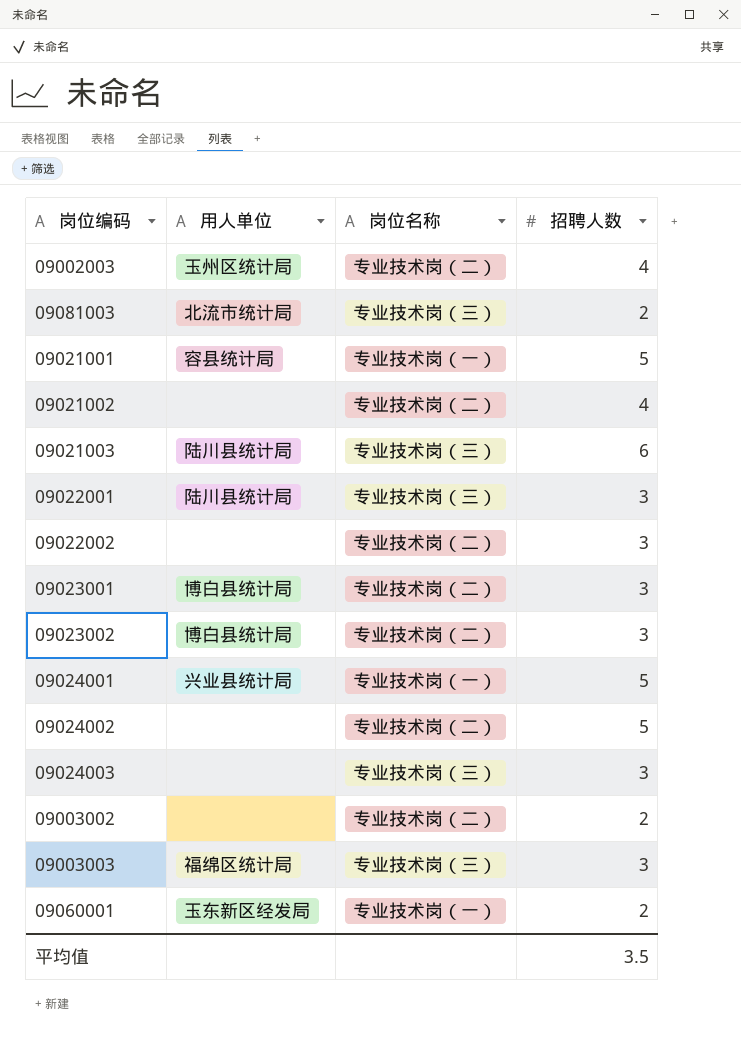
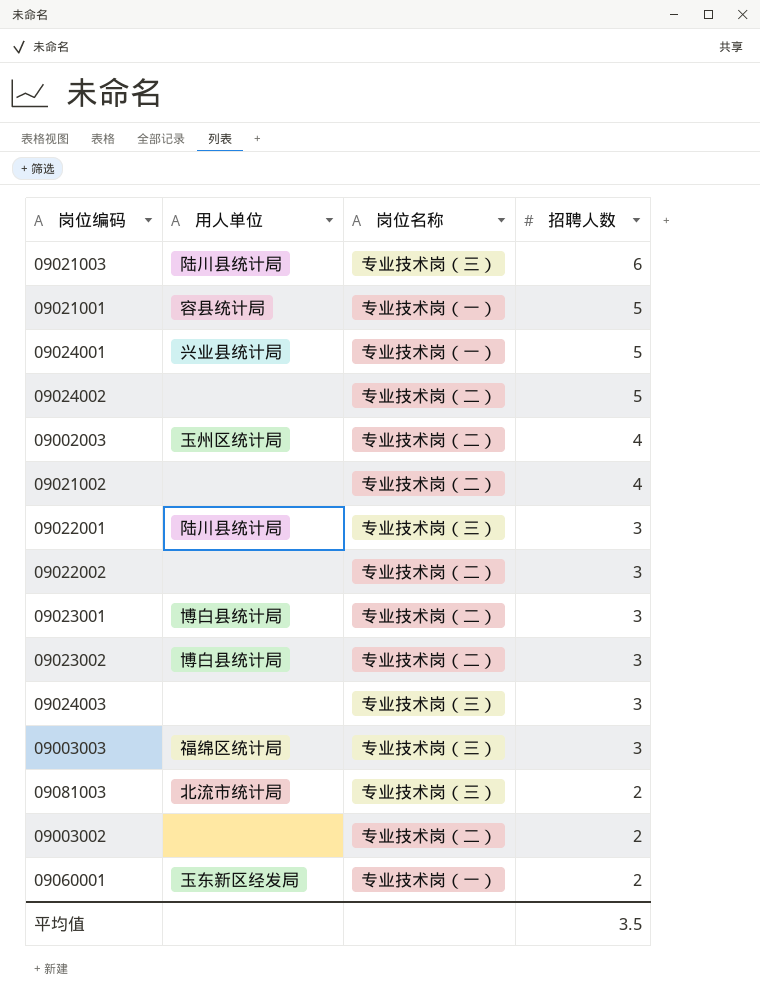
row order: none -> 招聘人数 descending

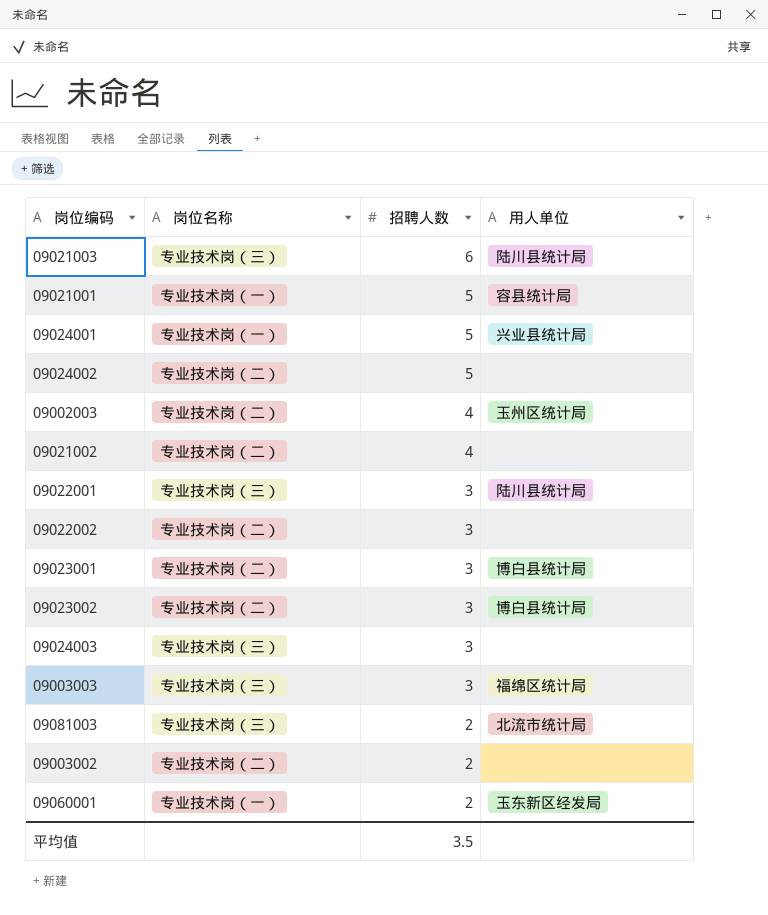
column 用人单位 | position: 2 -> 4

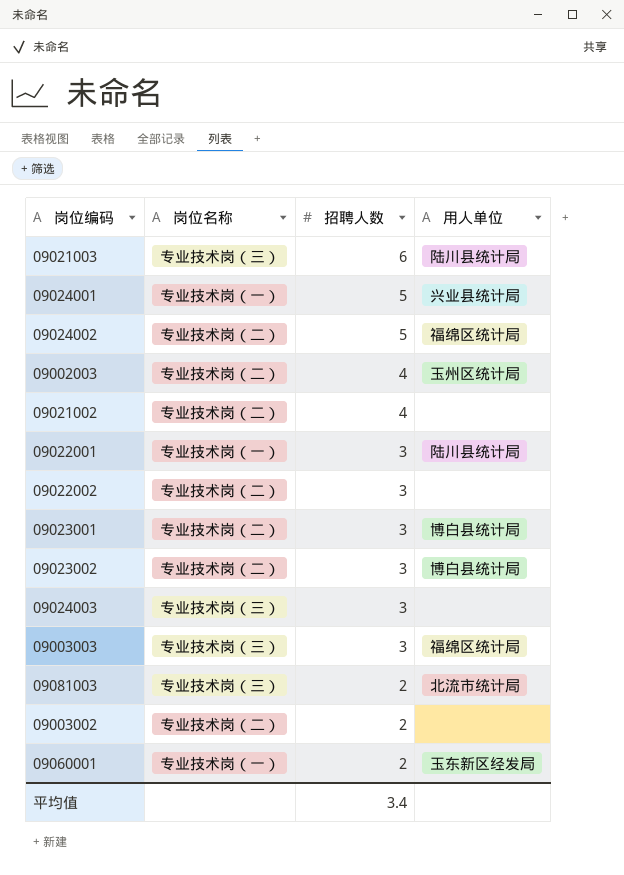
row 09021001: 专业技术岗（一） | 5 | 容县统计局 -> none
09024002 | 用人单位: none -> 福绵区统计局
09022001 | 岗位名称: 专业技术岗（三） -> 专业技术岗（一）
平均值 | 招聘人数: 3.5 -> 3.4

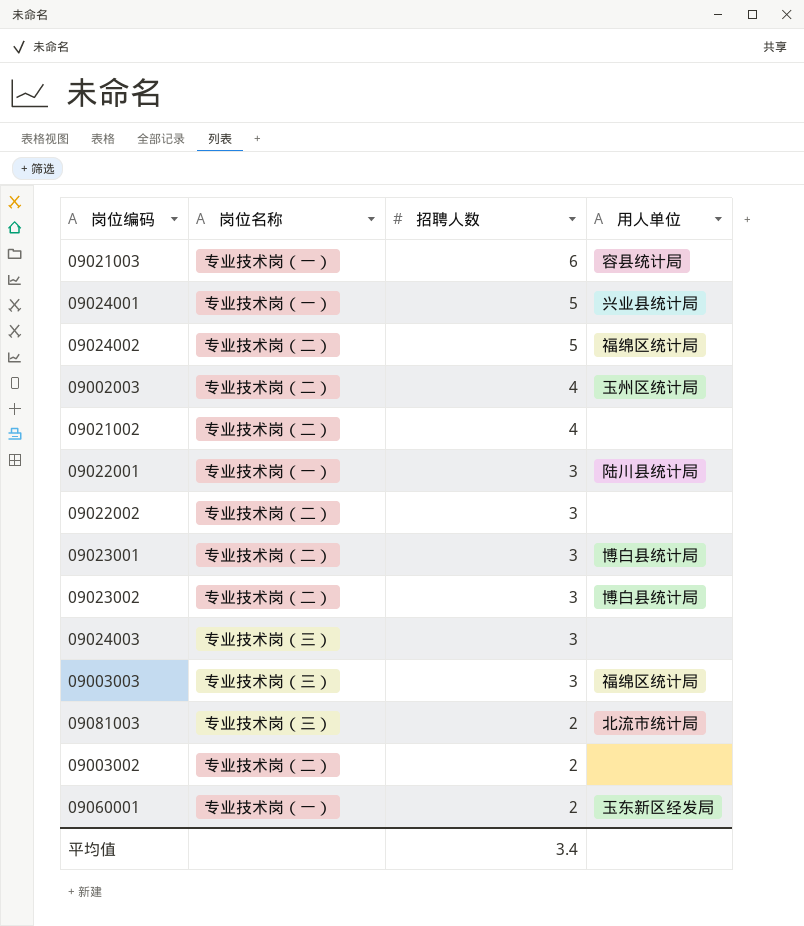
09021003 | 岗位名称: 专业技术岗（三） -> 专业技术岗（一）
09021003 | 用人单位: 陆川县统计局 -> 容县统计局

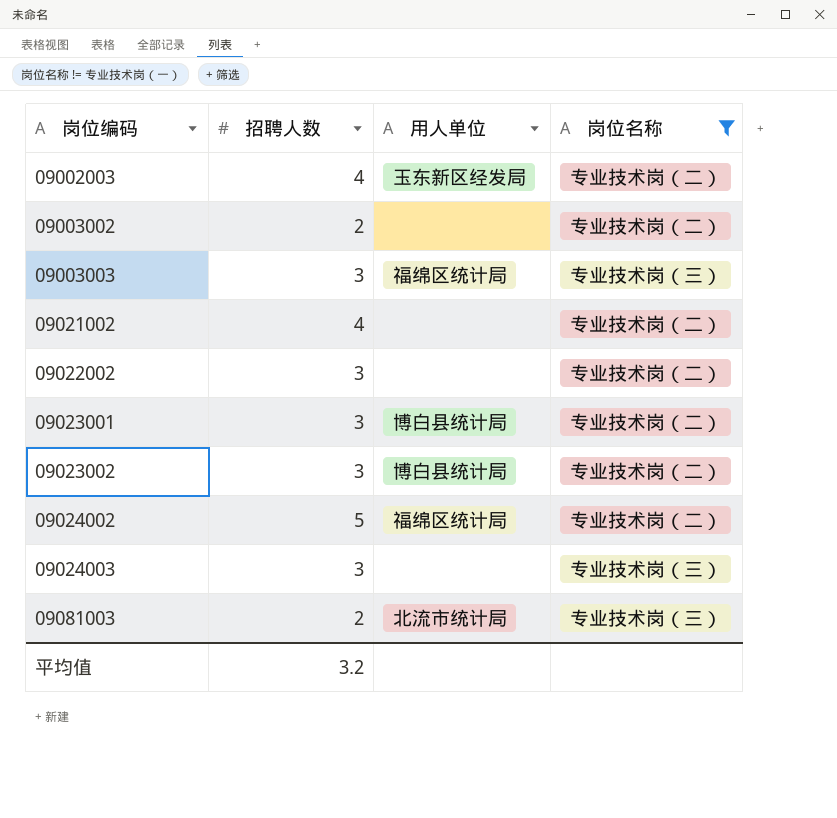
filter: none -> 岗位名称 != 专业技术岗（一）
row order: 招聘人数 descending -> 岗位编码 ascending
column 岗位名称 | position: 2 -> 4
09002003 | 用人单位: 玉州区统计局 -> 玉东新区经发局
平均值 | 招聘人数: 3.4 -> 3.2

